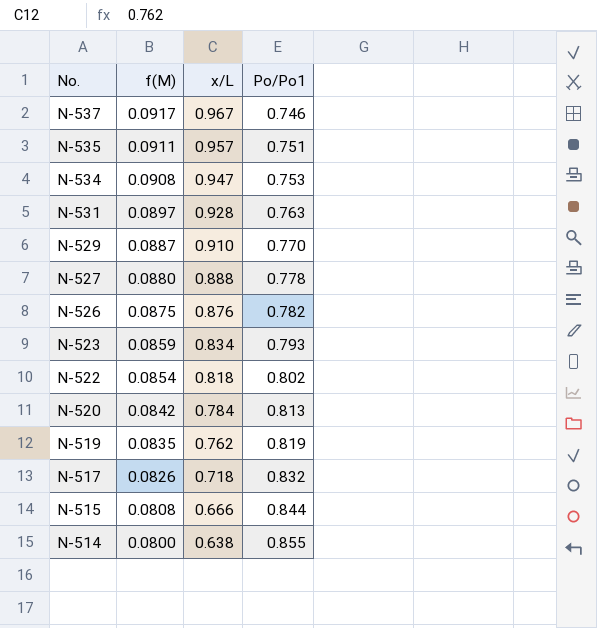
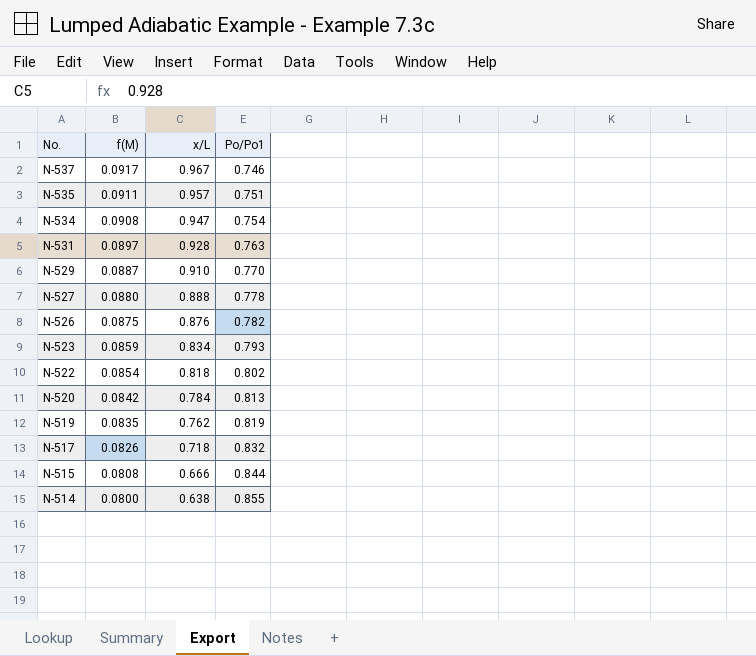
N-534 | Po/Po1: 0.753 -> 0.754

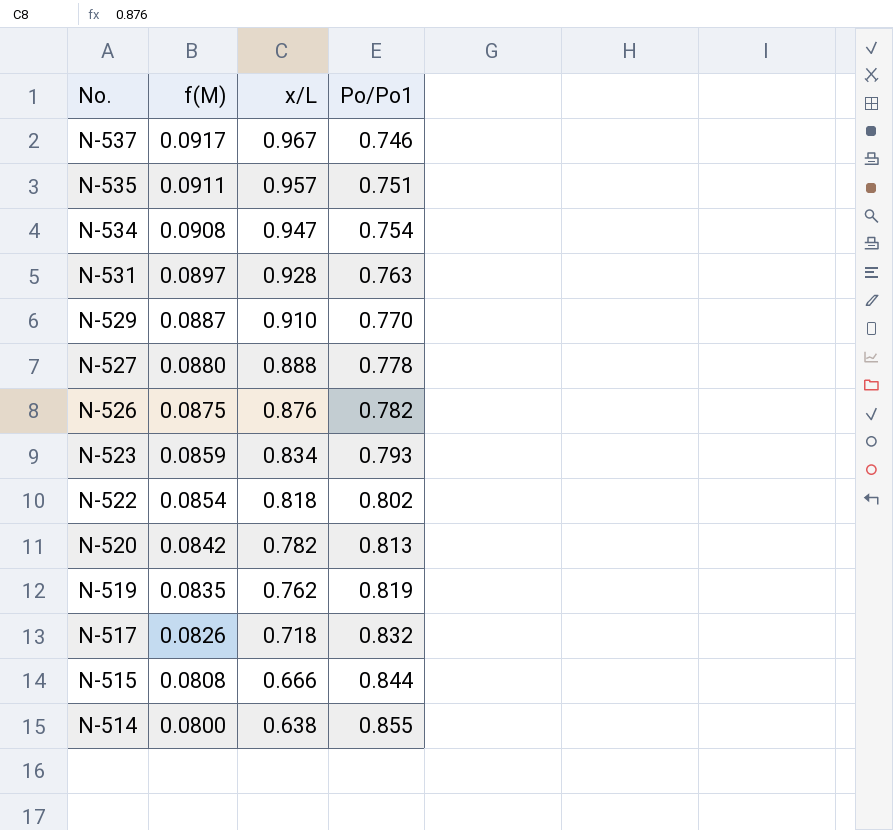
N-520 | x/L: 0.784 -> 0.782

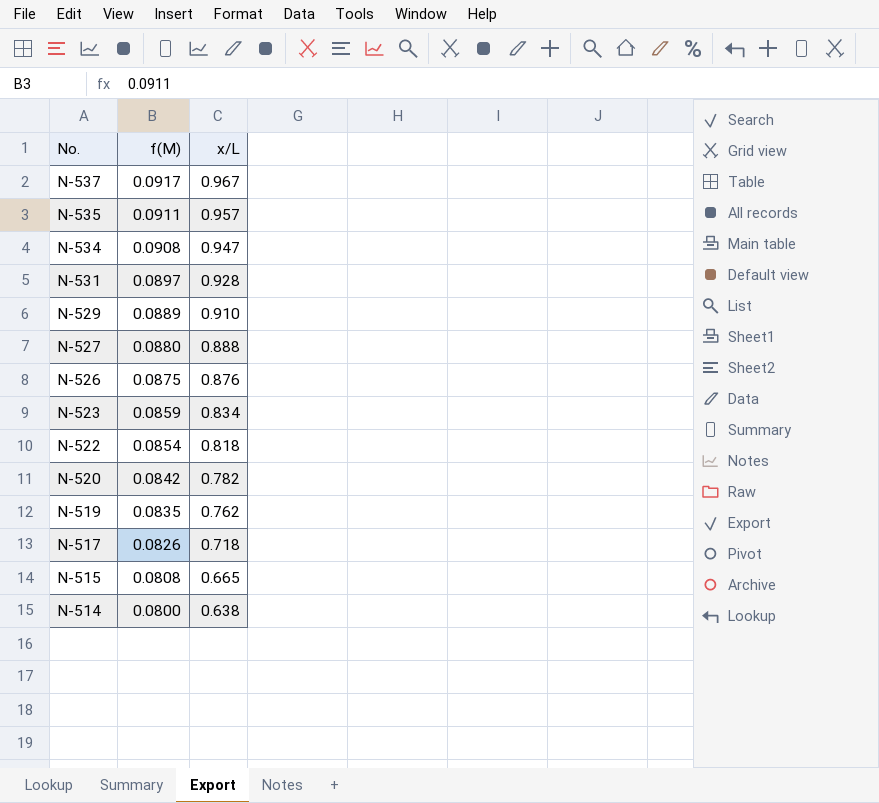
column Po/Po1 | position: 4 -> none
N-529 | f(M): 0.0887 -> 0.0889
N-515 | x/L: 0.666 -> 0.665

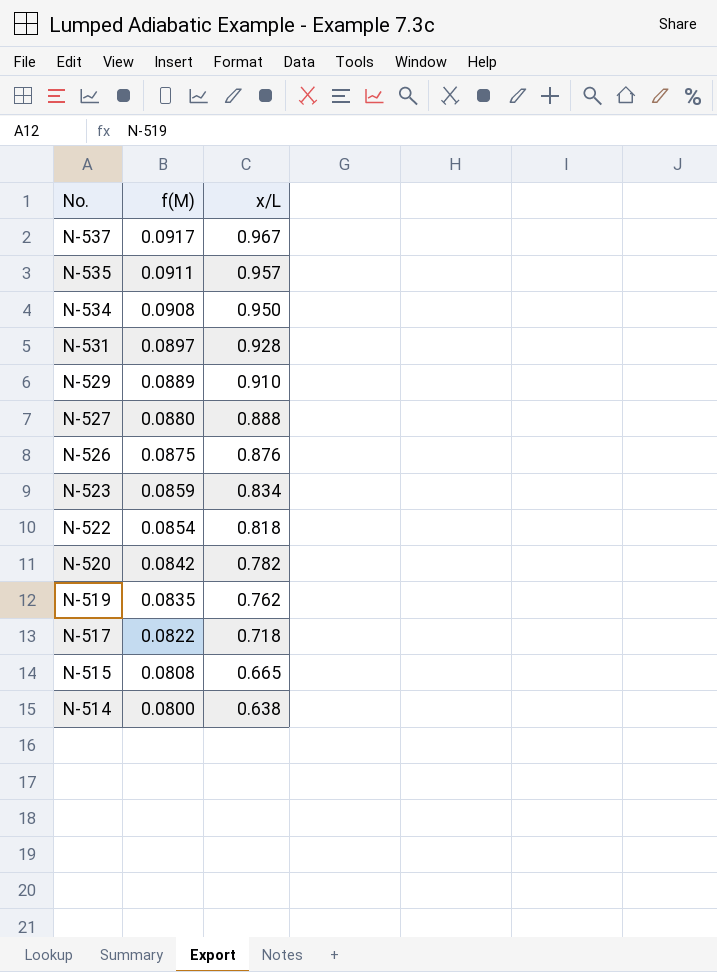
N-534 | x/L: 0.947 -> 0.950
N-517 | f(M): 0.0826 -> 0.0822

